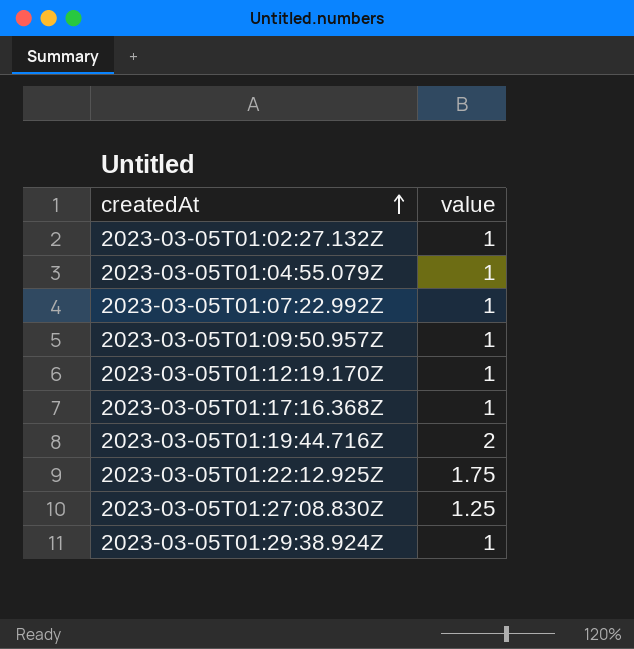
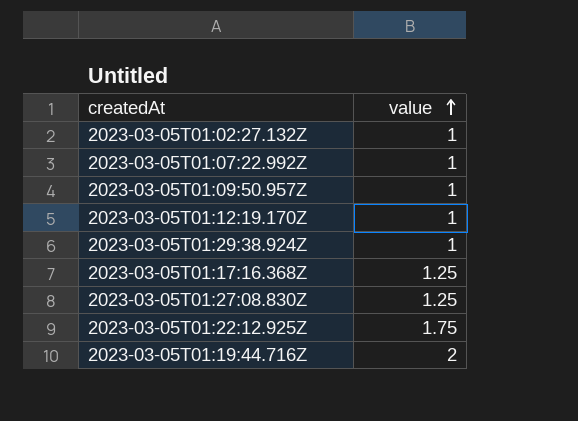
row order: createdAt ascending -> value ascending
row 2023-03-05T01:04:55.079Z: 1 -> none
2023-03-05T01:17:16.368Z | value: 1 -> 1.25

